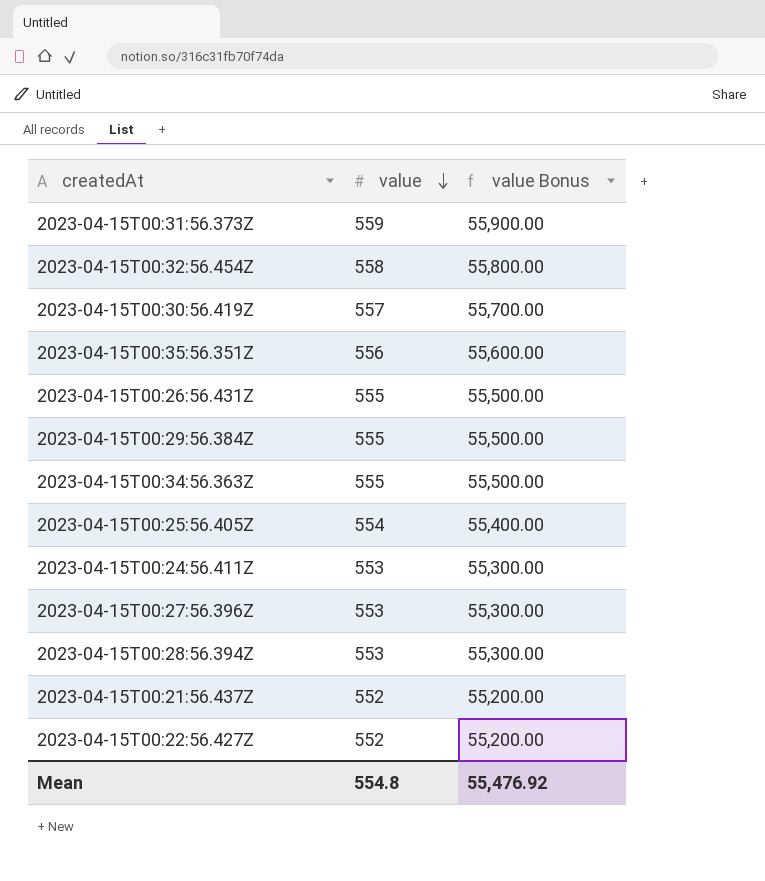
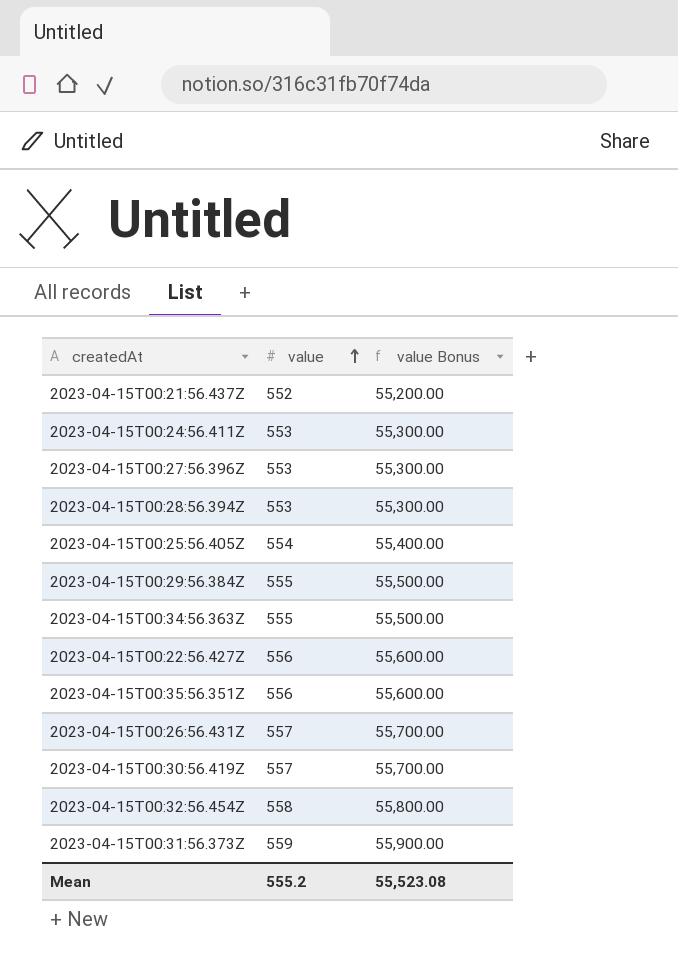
row order: value descending -> value ascending
2023-04-15T00:22:56.427Z | value: 552 -> 556
2023-04-15T00:22:56.427Z | value Bonus: 55,200.00 -> 55,600.00
2023-04-15T00:26:56.431Z | value: 555 -> 557
2023-04-15T00:26:56.431Z | value Bonus: 55,500.00 -> 55,700.00
Mean | value: 554.8 -> 555.2
Mean | value Bonus: 55,476.92 -> 55,523.08

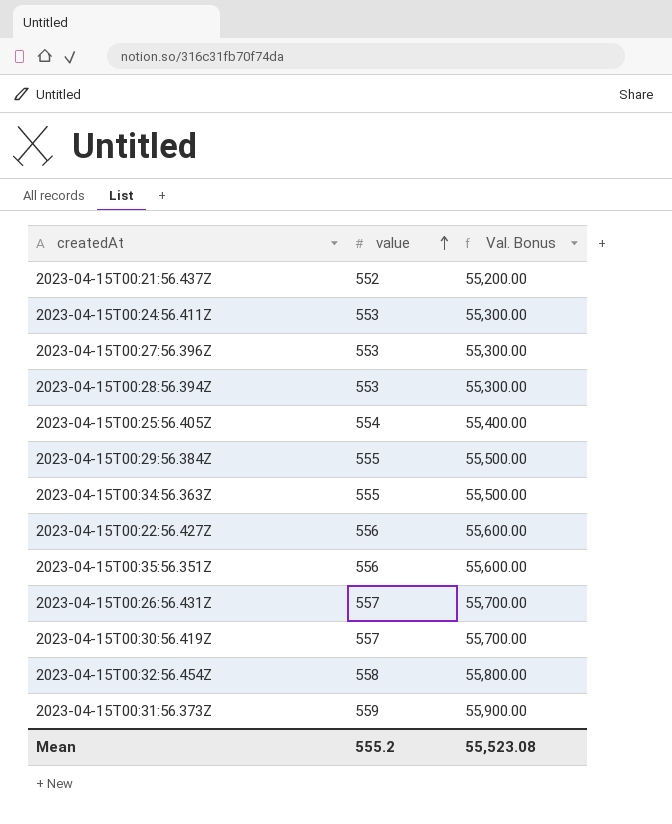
column name: value Bonus -> Val. Bonus

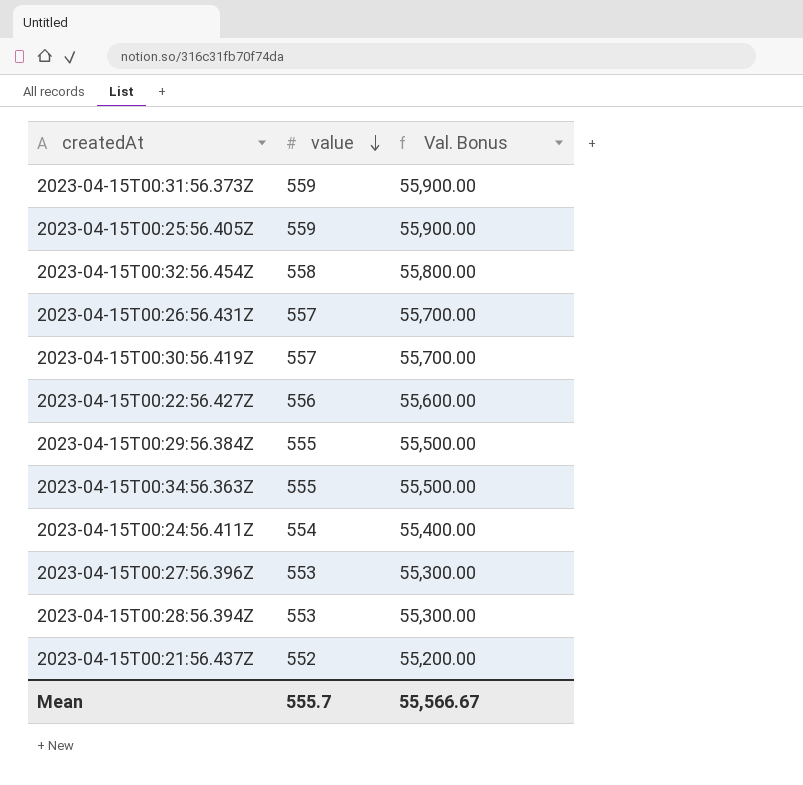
row order: value ascending -> value descending
row 2023-04-15T00:35:56.351Z: 556 | 55,600.00 -> none
2023-04-15T00:25:56.405Z | value: 554 -> 559
2023-04-15T00:25:56.405Z | Val. Bonus: 55,400.00 -> 55,900.00
2023-04-15T00:24:56.411Z | value: 553 -> 554
2023-04-15T00:24:56.411Z | Val. Bonus: 55,300.00 -> 55,400.00
Mean | value: 555.2 -> 555.7
Mean | Val. Bonus: 55,523.08 -> 55,566.67

